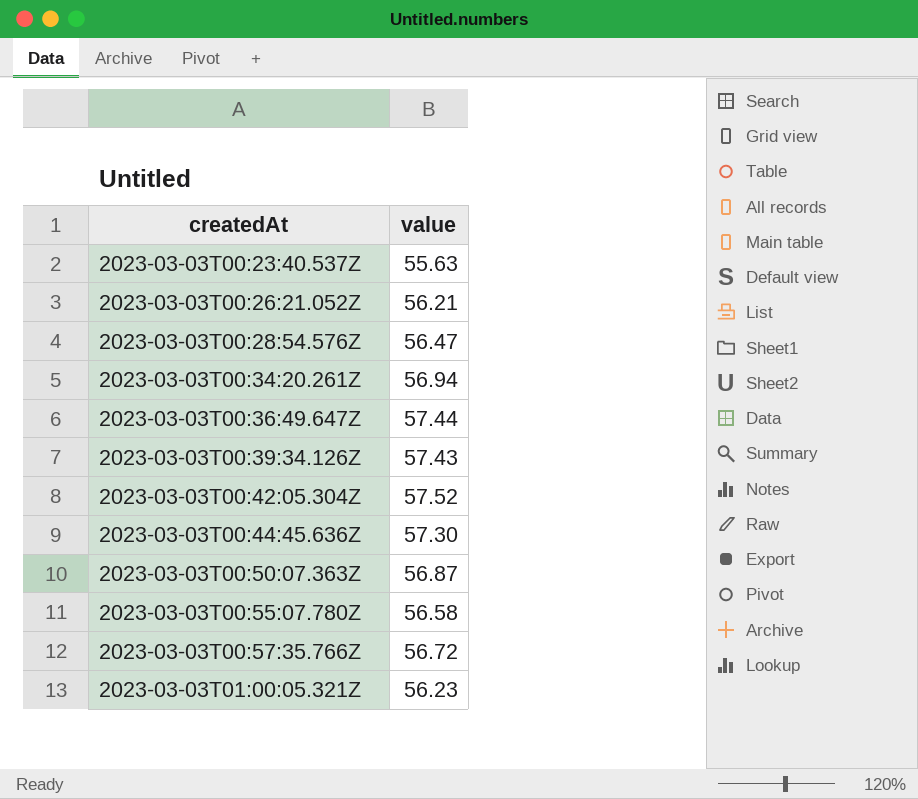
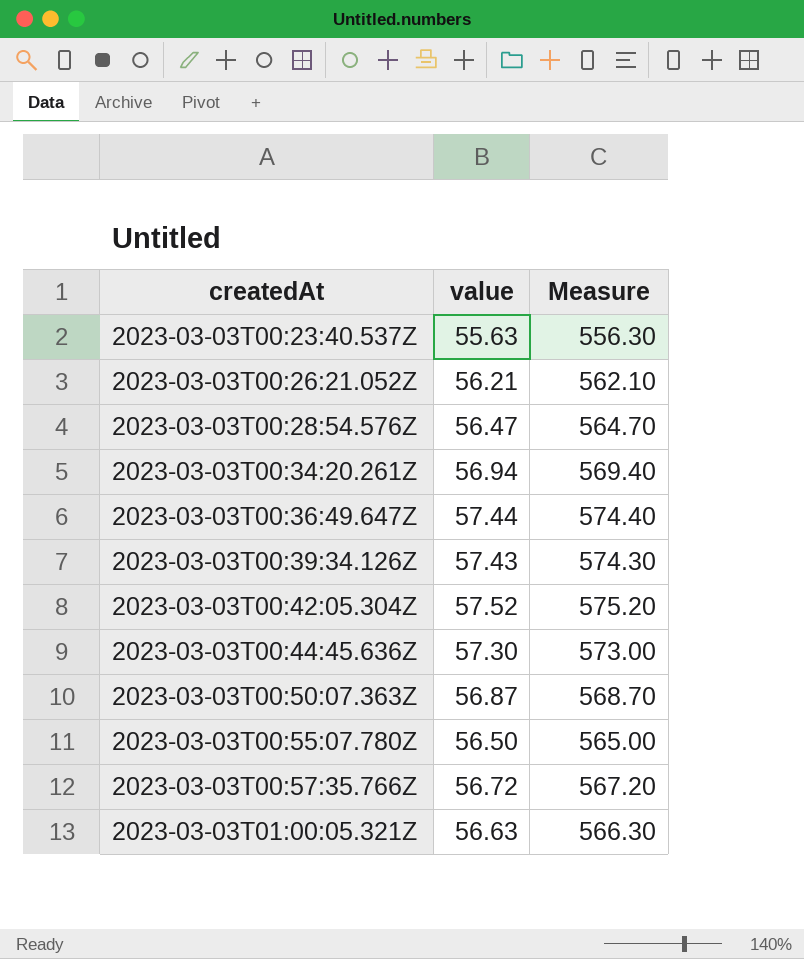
column Measure | formula: none -> [value] * 10
2023-03-03T00:55:07.780Z | value: 56.58 -> 56.50
2023-03-03T01:00:05.321Z | value: 56.23 -> 56.63

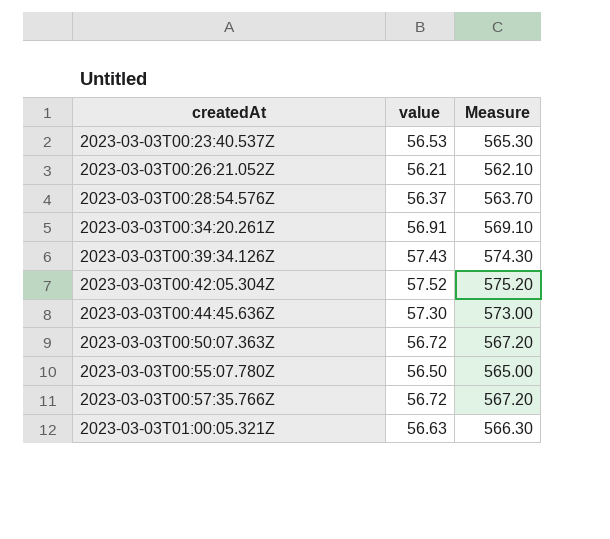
row 2023-03-03T00:36:49.647Z: 57.44 | 574.40 -> none
2023-03-03T00:23:40.537Z | value: 55.63 -> 56.53
2023-03-03T00:23:40.537Z | Measure: 556.30 -> 565.30
2023-03-03T00:28:54.576Z | value: 56.47 -> 56.37
2023-03-03T00:28:54.576Z | Measure: 564.70 -> 563.70
2023-03-03T00:34:20.261Z | value: 56.94 -> 56.91
2023-03-03T00:34:20.261Z | Measure: 569.40 -> 569.10
2023-03-03T00:50:07.363Z | value: 56.87 -> 56.72
2023-03-03T00:50:07.363Z | Measure: 568.70 -> 567.20

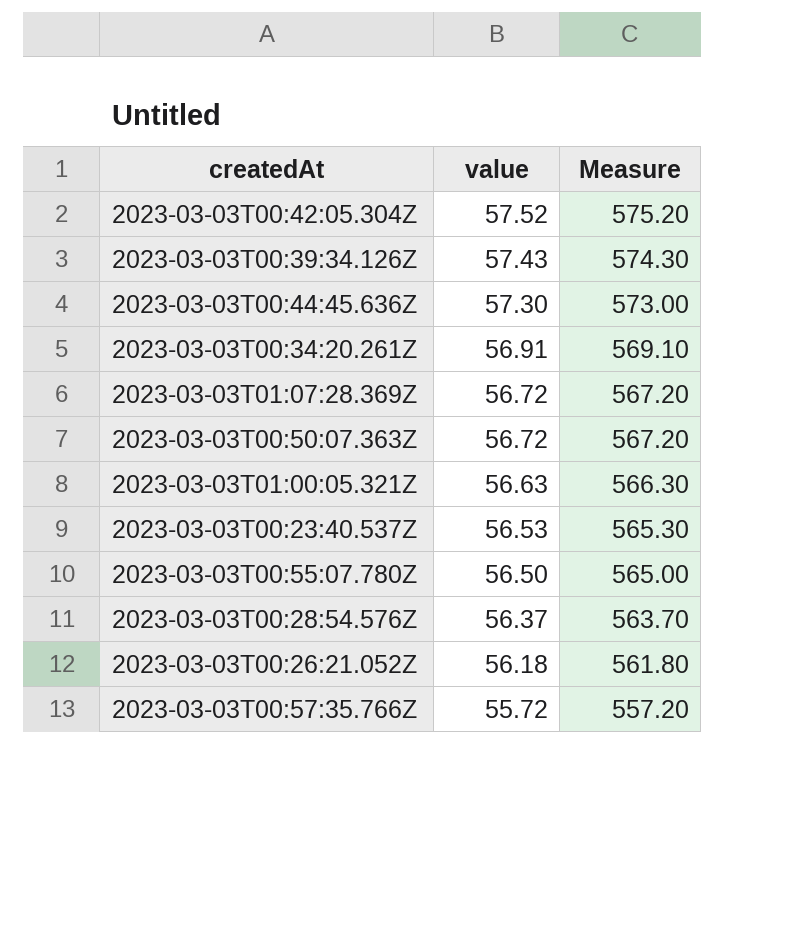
row order: createdAt ascending -> value descending
row 2023-03-03T01:07:28.369Z: none -> 56.72 | 567.20
2023-03-03T00:26:21.052Z | value: 56.21 -> 56.18
2023-03-03T00:26:21.052Z | Measure: 562.10 -> 561.80
2023-03-03T00:57:35.766Z | value: 56.72 -> 55.72
2023-03-03T00:57:35.766Z | Measure: 567.20 -> 557.20

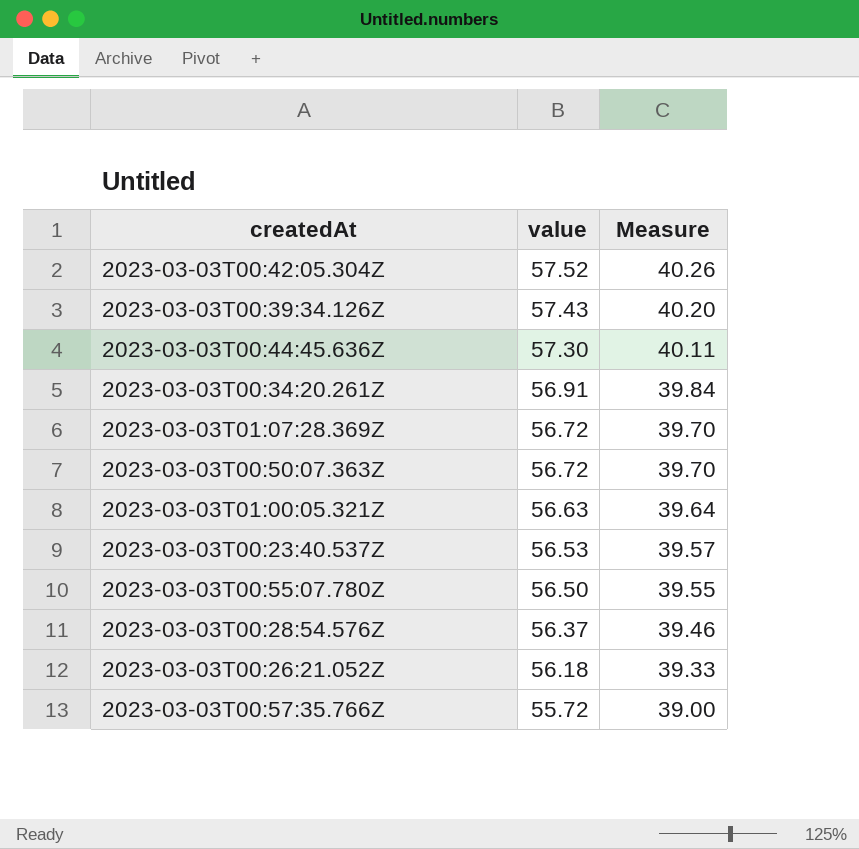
column Measure | formula: [value] * 10 -> [value] * 0.7

